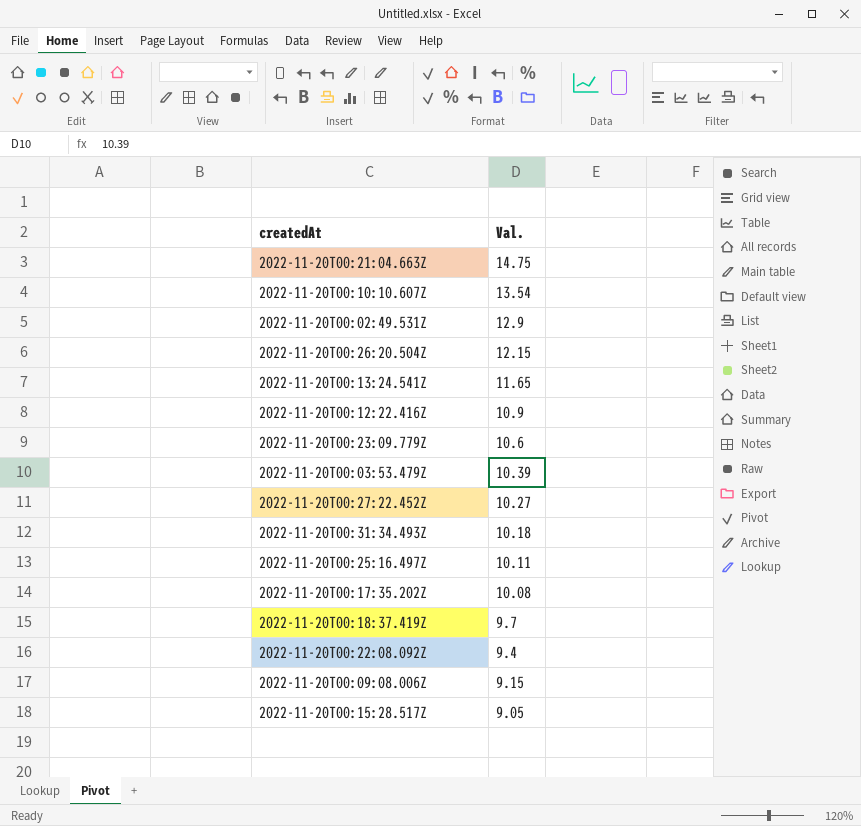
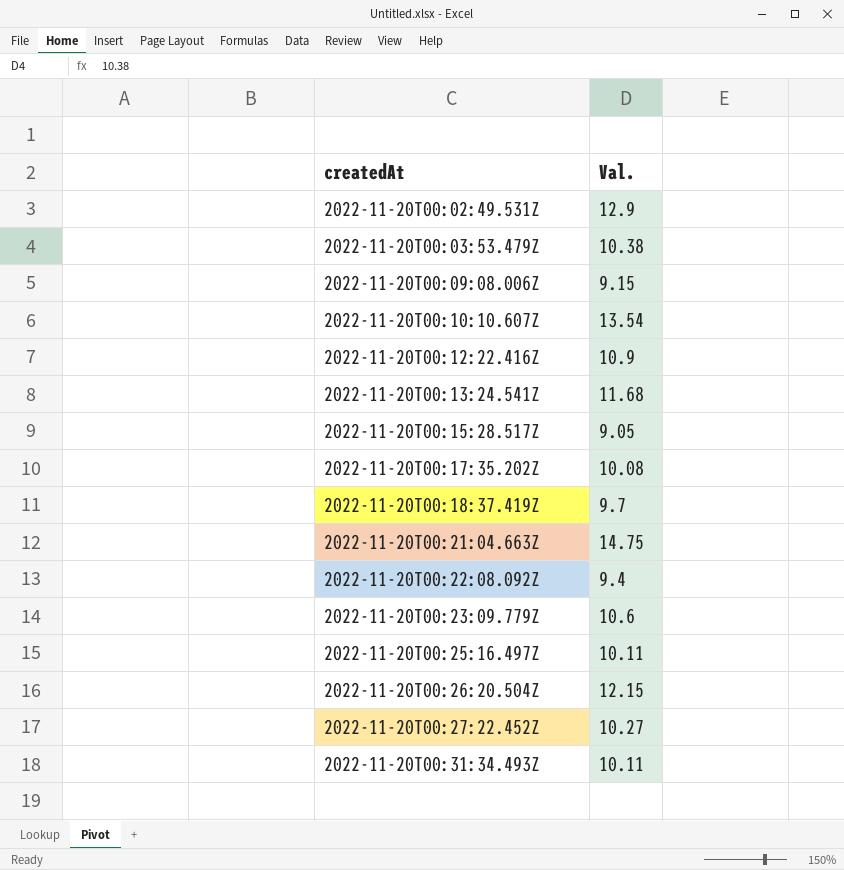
row order: Val. descending -> createdAt ascending
2022-11-20T00:03:53.479Z | Val.: 10.39 -> 10.38
2022-11-20T00:13:24.541Z | Val.: 11.65 -> 11.68
2022-11-20T00:31:34.493Z | Val.: 10.18 -> 10.11

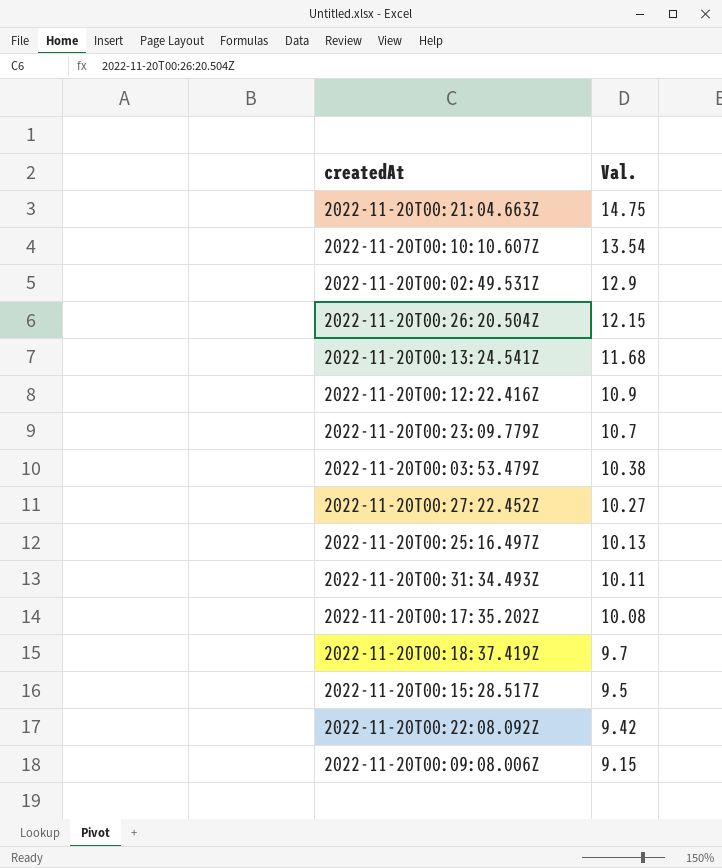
row order: createdAt ascending -> Val. descending
2022-11-20T00:23:09.779Z | Val.: 10.6 -> 10.7
2022-11-20T00:25:16.497Z | Val.: 10.11 -> 10.13
2022-11-20T00:15:28.517Z | Val.: 9.05 -> 9.5
2022-11-20T00:22:08.092Z | Val.: 9.4 -> 9.42

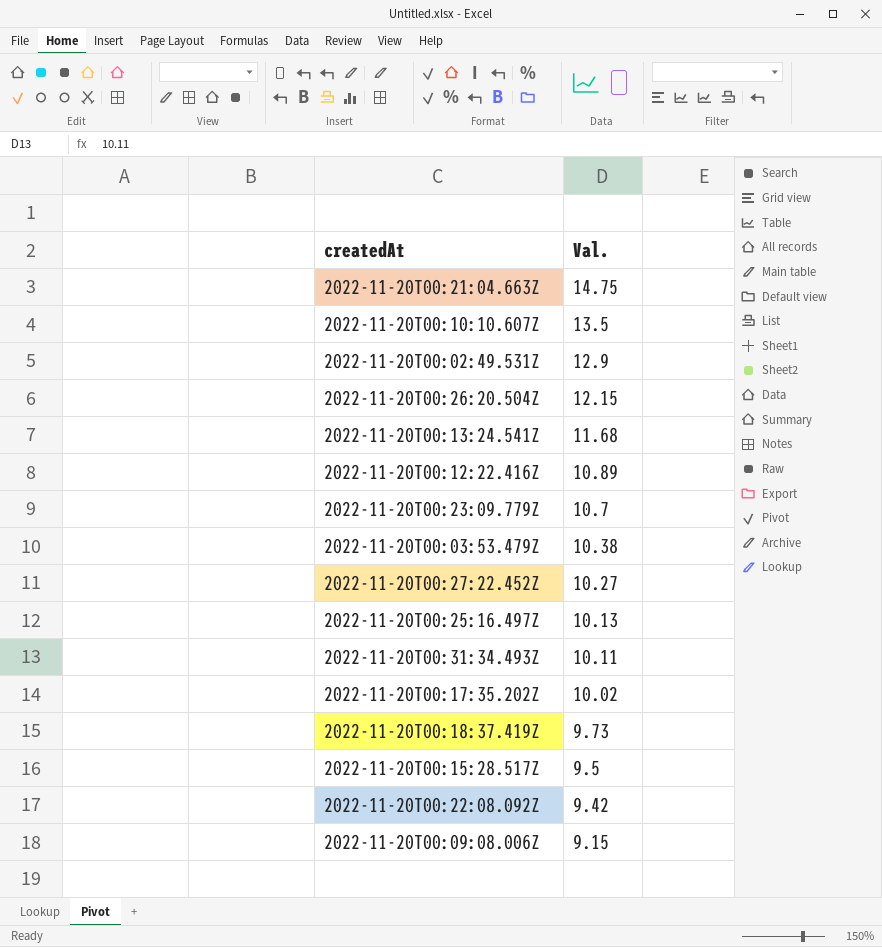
2022-11-20T00:10:10.607Z | Val.: 13.54 -> 13.5
2022-11-20T00:12:22.416Z | Val.: 10.9 -> 10.89
2022-11-20T00:17:35.202Z | Val.: 10.08 -> 10.02
2022-11-20T00:18:37.419Z | Val.: 9.7 -> 9.73

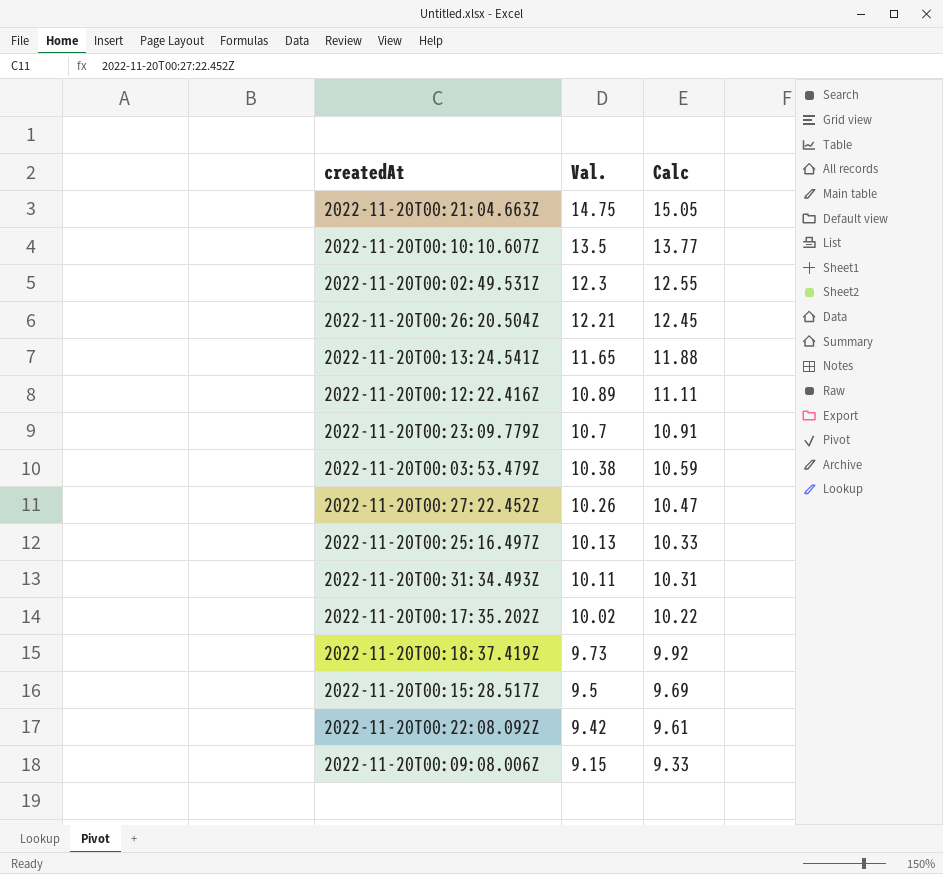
column Calc | formula: none -> [Val.] * 1.02
2022-11-20T00:02:49.531Z | Val.: 12.9 -> 12.3
2022-11-20T00:26:20.504Z | Val.: 12.15 -> 12.21
2022-11-20T00:13:24.541Z | Val.: 11.68 -> 11.65
2022-11-20T00:27:22.452Z | Val.: 10.27 -> 10.26

